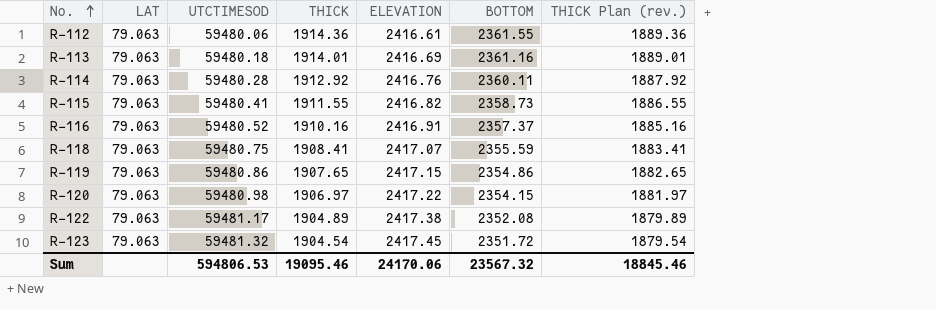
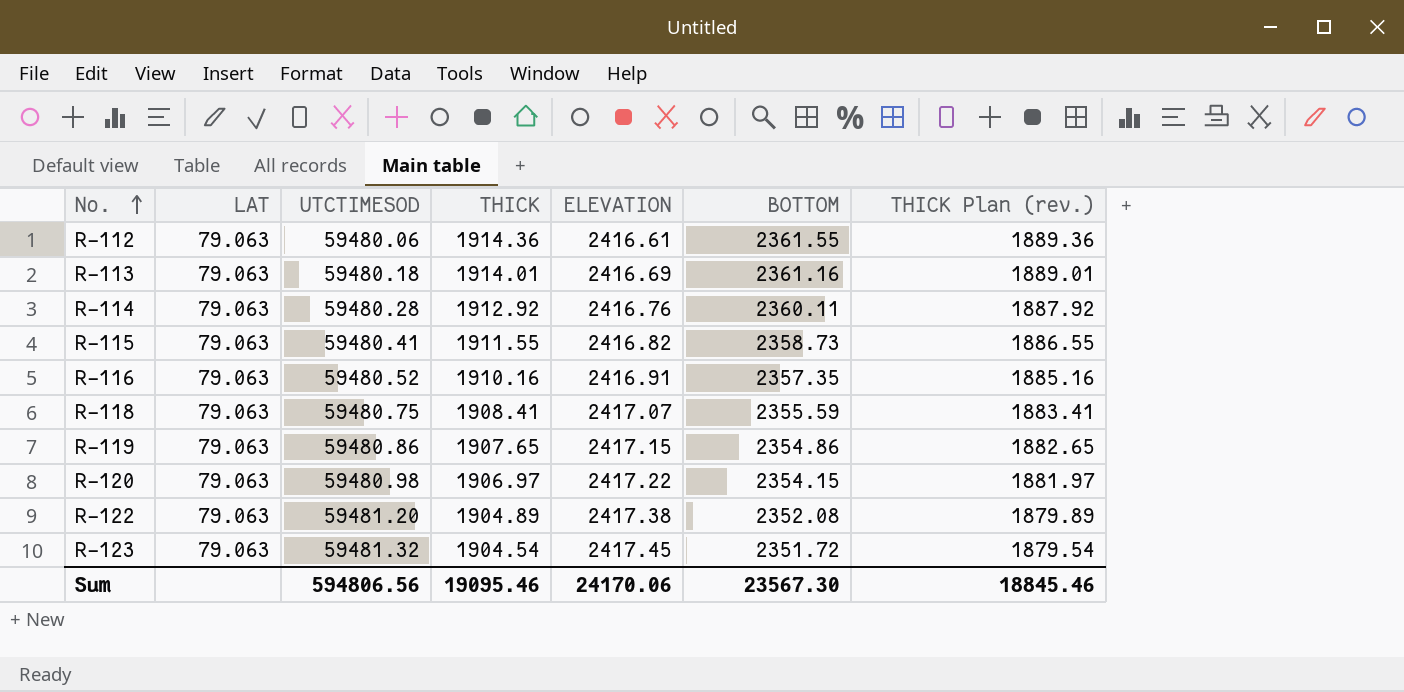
R-116 | BOTTOM: 2357.37 -> 2357.35
R-122 | UTCTIMESOD: 59481.17 -> 59481.20
Sum | UTCTIMESOD: 594806.53 -> 594806.56
Sum | BOTTOM: 23567.32 -> 23567.30

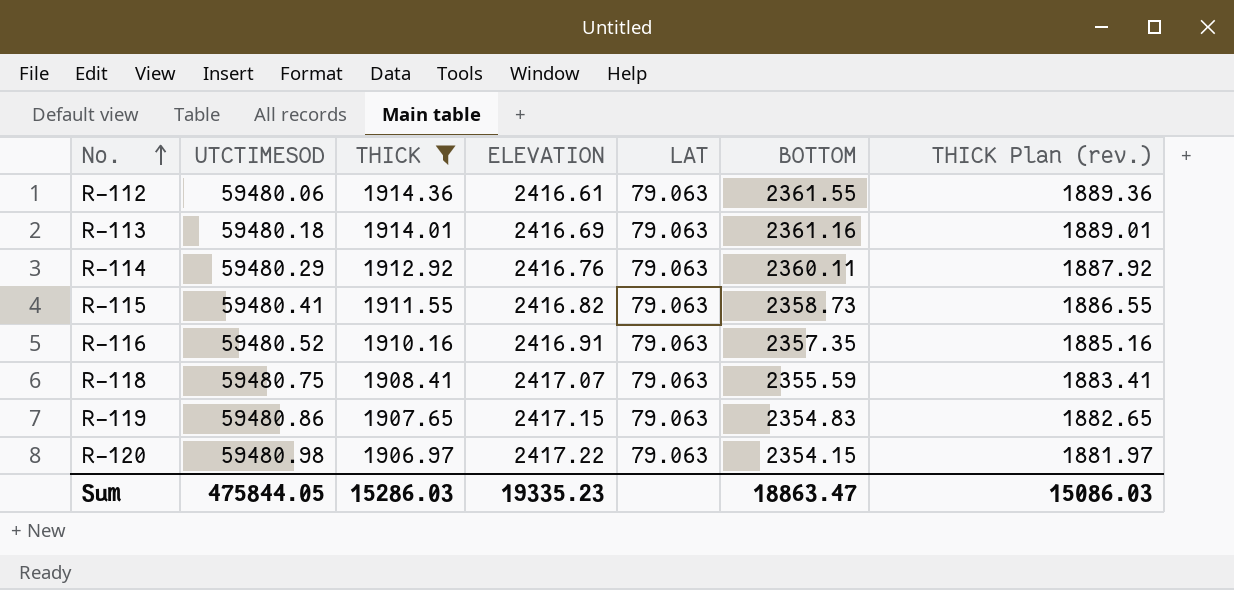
filter: none -> THICK >= 1906.97
column LAT | position: 2 -> 5
R-114 | UTCTIMESOD: 59480.28 -> 59480.29
R-119 | BOTTOM: 2354.86 -> 2354.83
Sum | UTCTIMESOD: 594806.56 -> 475844.05
Sum | THICK: 19095.46 -> 15286.03
Sum | ELEVATION: 24170.06 -> 19335.23
Sum | BOTTOM: 23567.30 -> 18863.47
Sum | THICK Plan (rev.): 18845.46 -> 15086.03

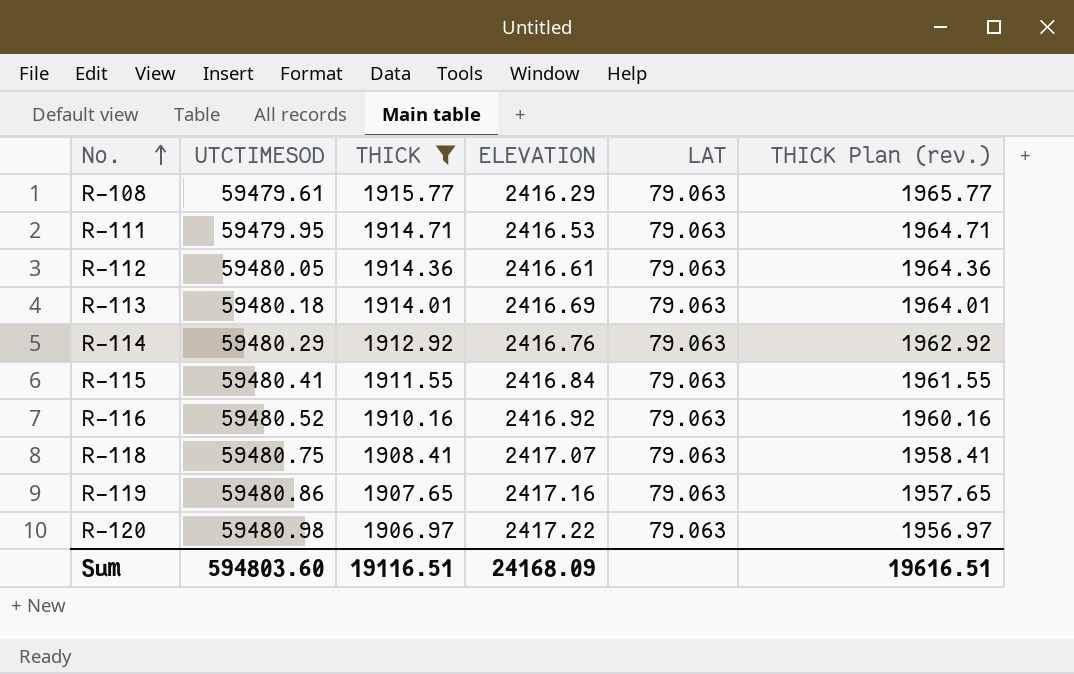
column BOTTOM | position: 6 -> none
column THICK Plan (rev.) | formula: [THICK] - 25 -> [THICK] + 50
row R-108: none -> 59479.61 | 1915.77 | 2416.29 | 79.063 | 1965.77
row R-111: none -> 59479.95 | 1914.71 | 2416.53 | 79.063 | 1964.71
R-112 | UTCTIMESOD: 59480.06 -> 59480.05
R-115 | ELEVATION: 2416.82 -> 2416.84
R-116 | ELEVATION: 2416.91 -> 2416.92
R-119 | ELEVATION: 2417.15 -> 2417.16
Sum | UTCTIMESOD: 475844.05 -> 594803.60
Sum | THICK: 15286.03 -> 19116.51
Sum | ELEVATION: 19335.23 -> 24168.09
Sum | THICK Plan (rev.): 15086.03 -> 19616.51

